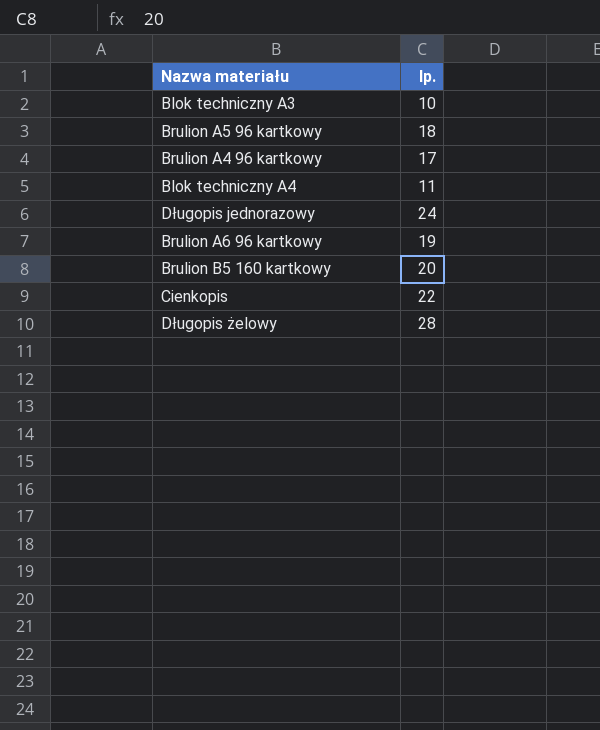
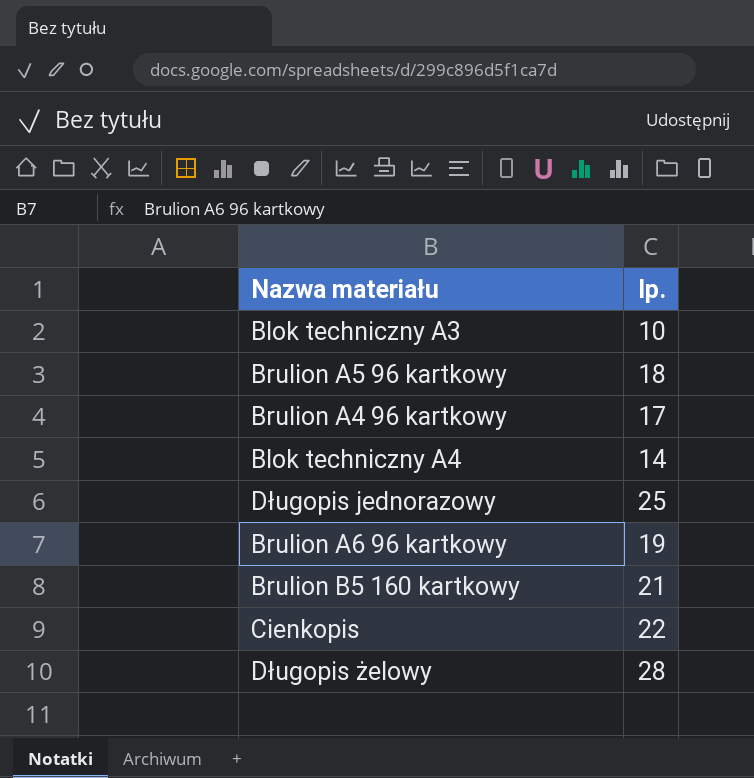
Blok techniczny A4 | lp.: 11 -> 14
Długopis jednorazowy | lp.: 24 -> 25
Brulion B5 160 kartkowy | lp.: 20 -> 21

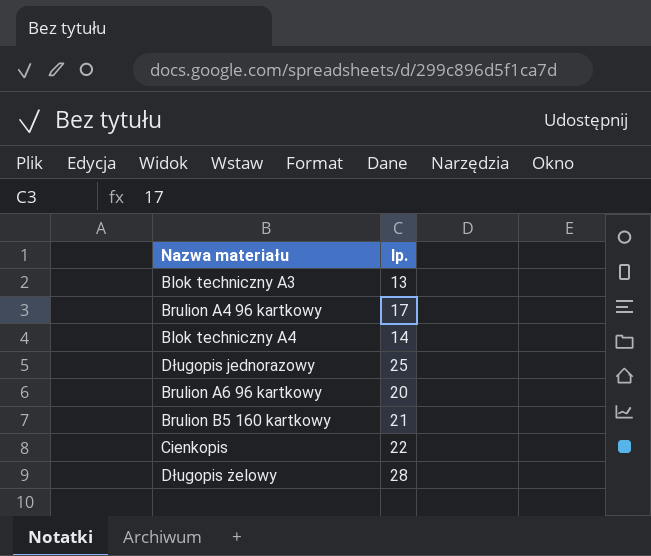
row Brulion A5 96 kartkowy: 18 -> none
Blok techniczny A3 | lp.: 10 -> 13
Brulion A6 96 kartkowy | lp.: 19 -> 20

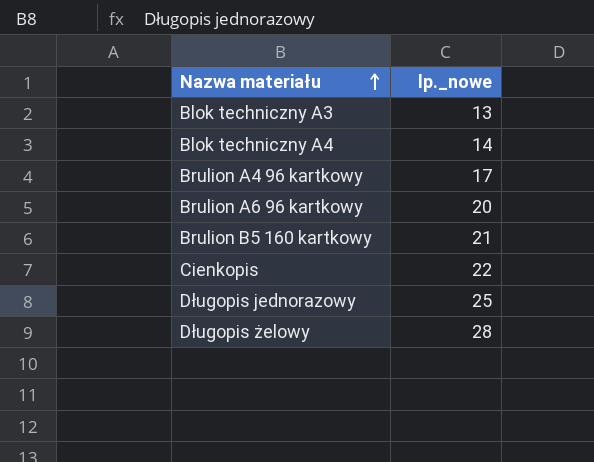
row order: none -> Nazwa materiału ascending
column name: lp. -> lp._nowe

